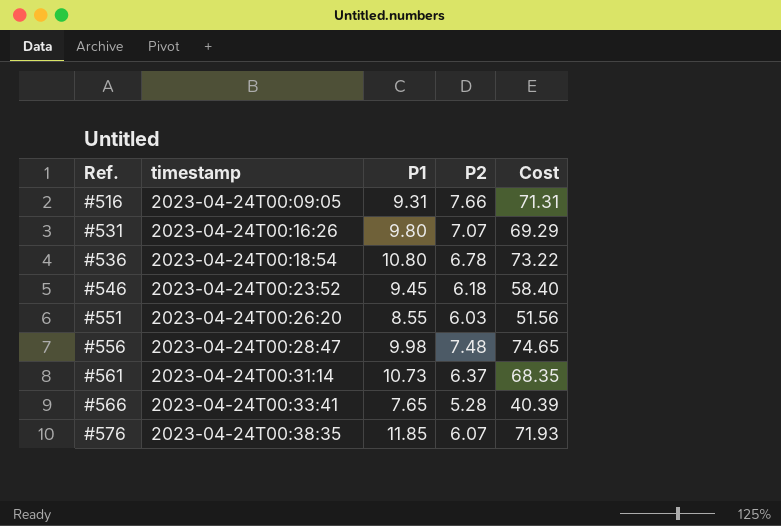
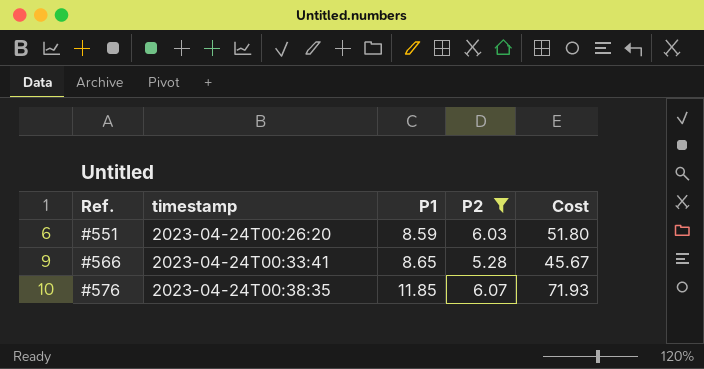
filter: none -> P2 <= 6.07
#551 | P1: 8.55 -> 8.59
#551 | Cost: 51.56 -> 51.80
#566 | P1: 7.65 -> 8.65
#566 | Cost: 40.39 -> 45.67

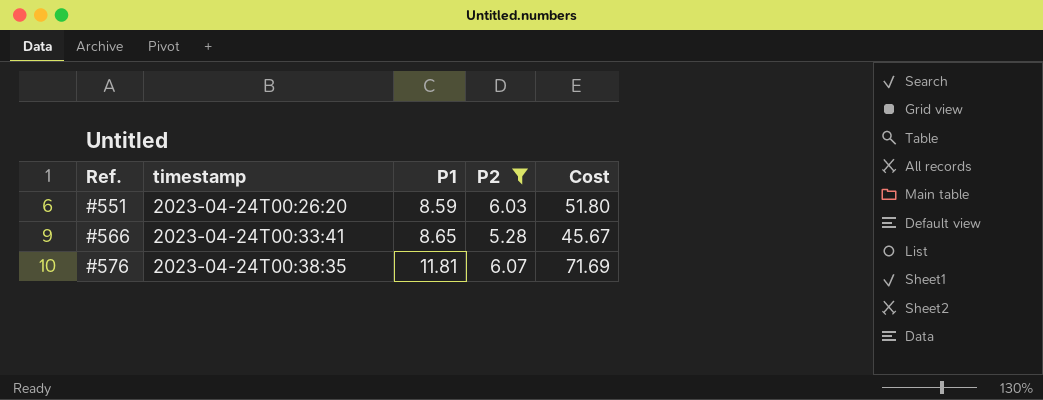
#576 | P1: 11.85 -> 11.81
#576 | Cost: 71.93 -> 71.69

